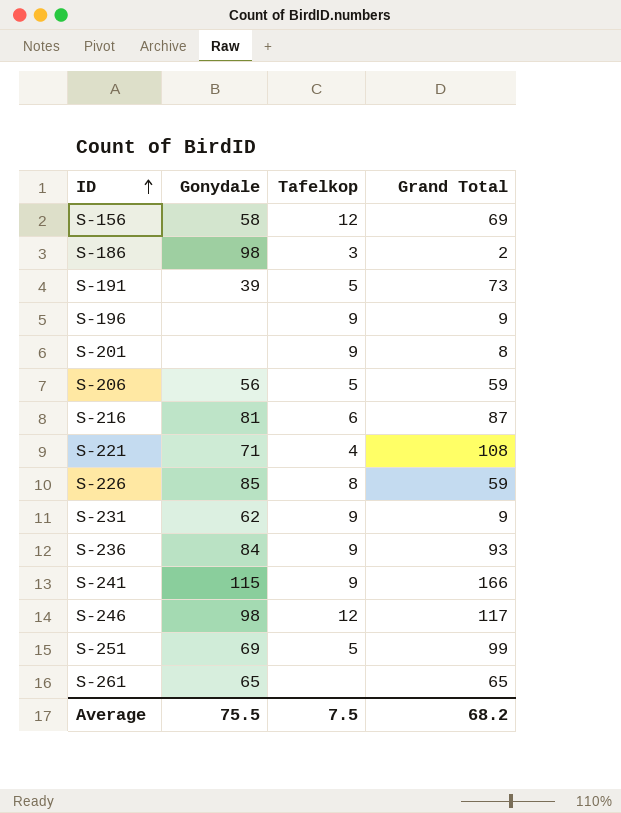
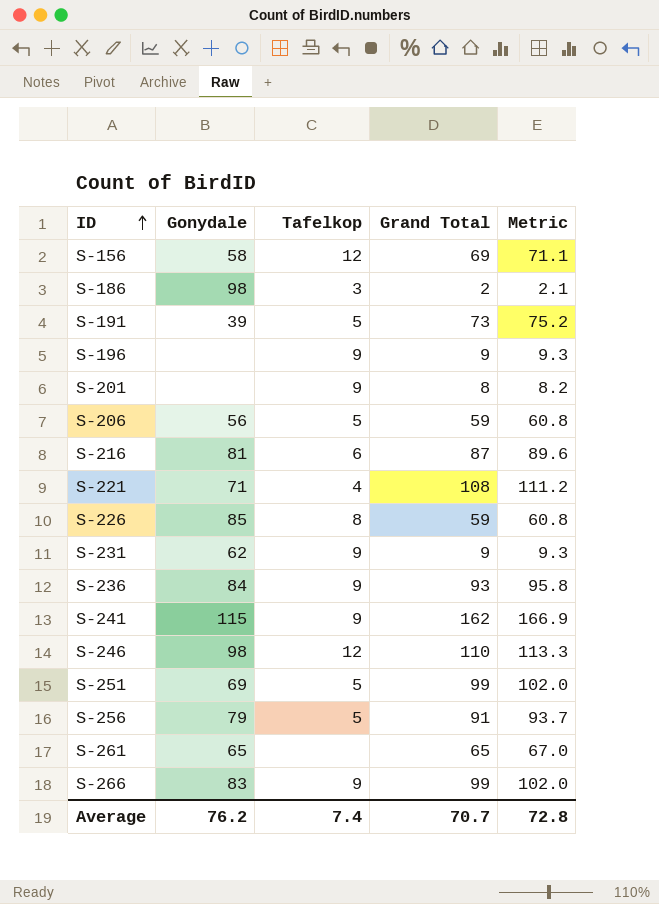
column Metric | formula: none -> [Grand Total] * 1.03
S-241 | Grand Total: 166 -> 162
S-246 | Grand Total: 117 -> 110
row S-256: none -> 79 | 5 | 91 | 93.7
row S-266: none -> 83 | 9 | 99 | 102.0
Average | Gonydale: 75.5 -> 76.2
Average | Tafelkop: 7.5 -> 7.4
Average | Grand Total: 68.2 -> 70.7

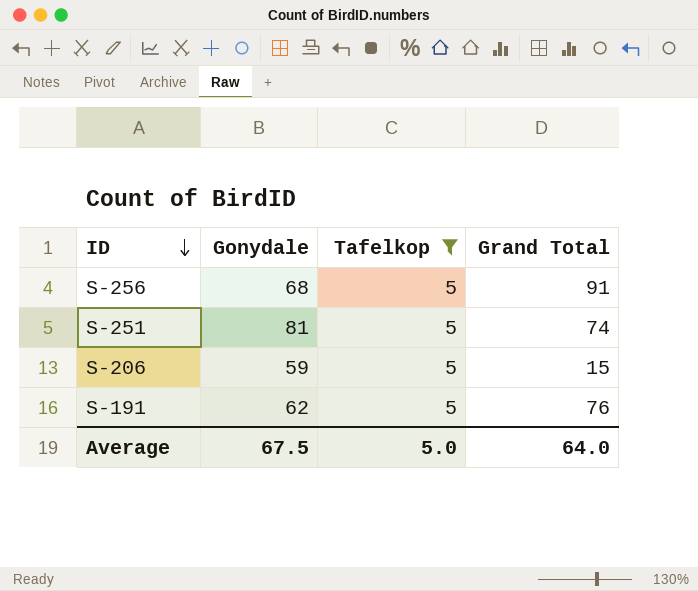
filter: none -> Tafelkop = 5
row order: ID ascending -> ID descending
column Metric | formula: [Grand Total] * 1.03 -> none
S-256 | Gonydale: 79 -> 68
S-251 | Gonydale: 69 -> 81
S-251 | Grand Total: 99 -> 74
S-206 | Gonydale: 56 -> 59
S-206 | Grand Total: 59 -> 15
S-191 | Gonydale: 39 -> 62
S-191 | Grand Total: 73 -> 76
Average | Gonydale: 76.2 -> 67.5
Average | Tafelkop: 7.4 -> 5.0
Average | Grand Total: 70.7 -> 64.0

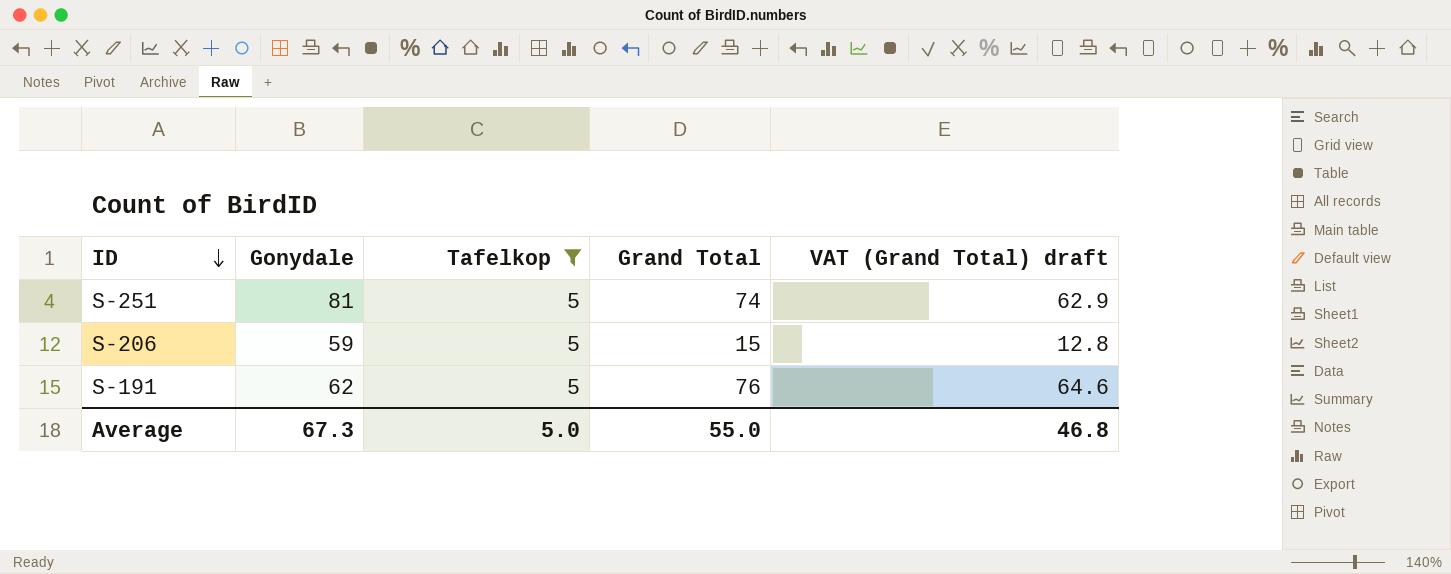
column VAT (Grand Total) draft | formula: none -> [Grand Total] * 0.85
row S-256: 68 | 5 | 91 -> none
Average | Gonydale: 67.5 -> 67.3
Average | Grand Total: 64.0 -> 55.0

